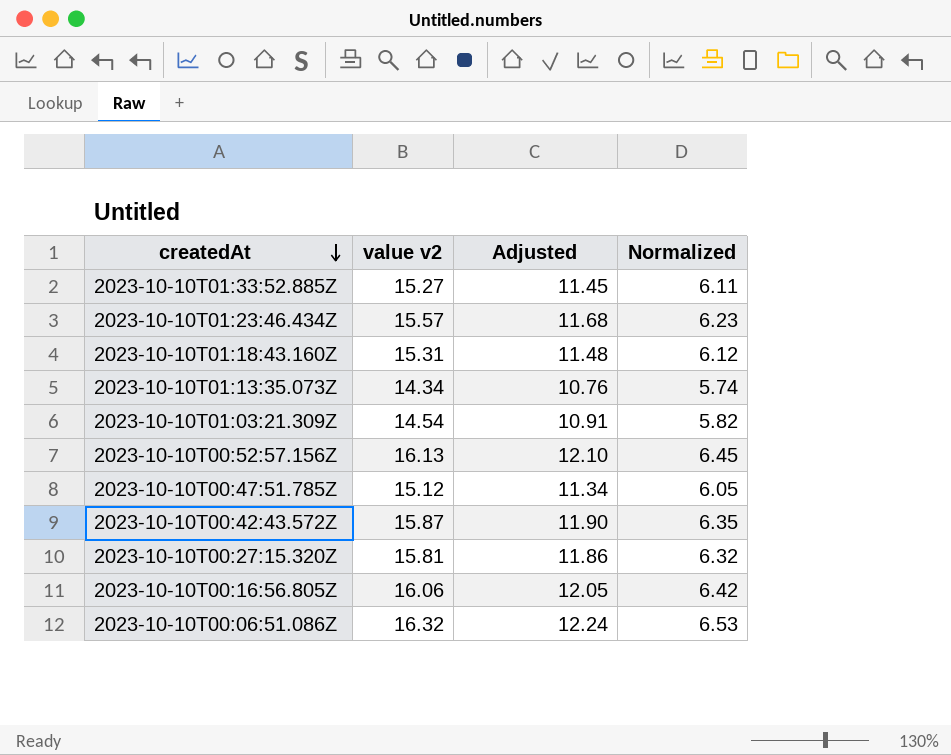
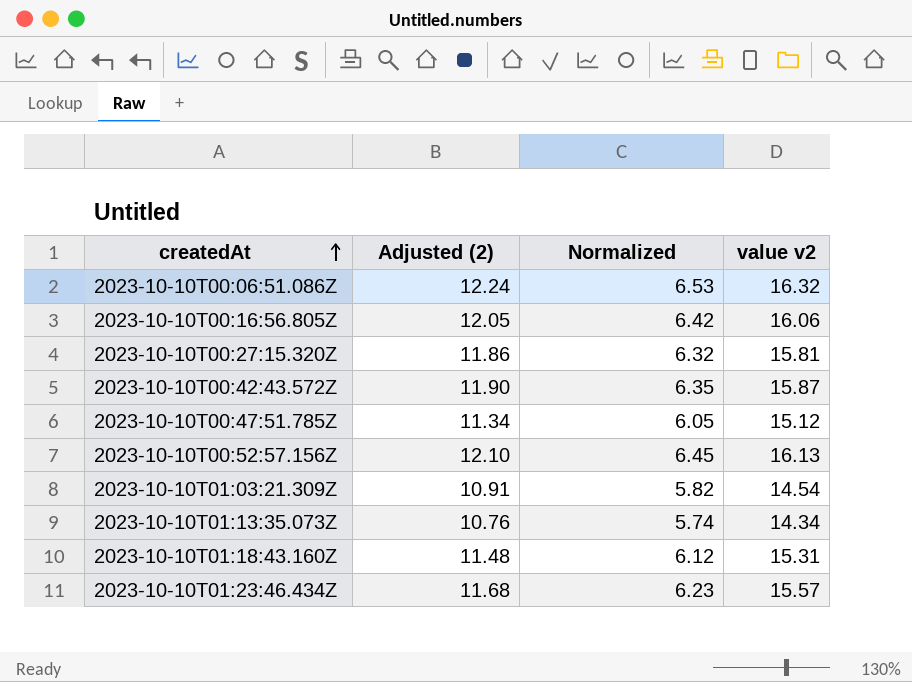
row order: createdAt descending -> createdAt ascending
column name: Adjusted -> Adjusted (2)
column value v2 | position: 2 -> 4
row 2023-10-10T01:33:52.885Z: 15.27 | 11.45 | 6.11 -> none

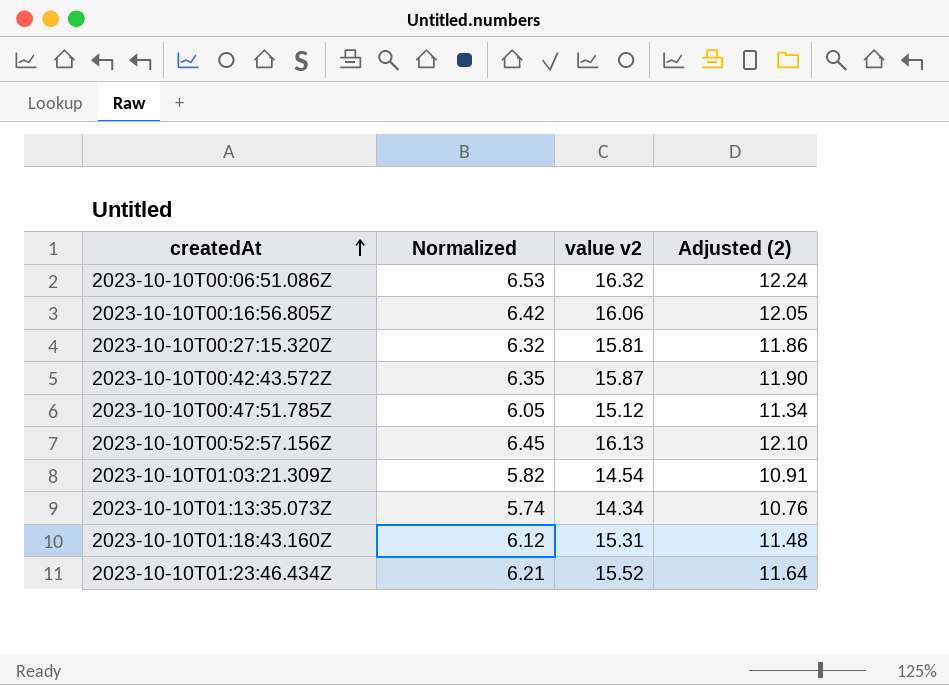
column Adjusted (2) | position: 2 -> 4
2023-10-10T01:23:46.434Z | Normalized: 6.23 -> 6.21
2023-10-10T01:23:46.434Z | value v2: 15.57 -> 15.52
2023-10-10T01:23:46.434Z | Adjusted (2): 11.68 -> 11.64

